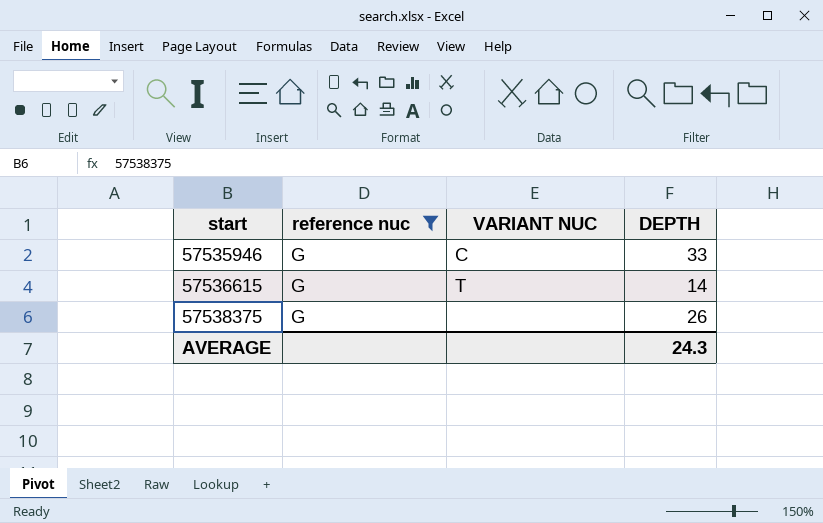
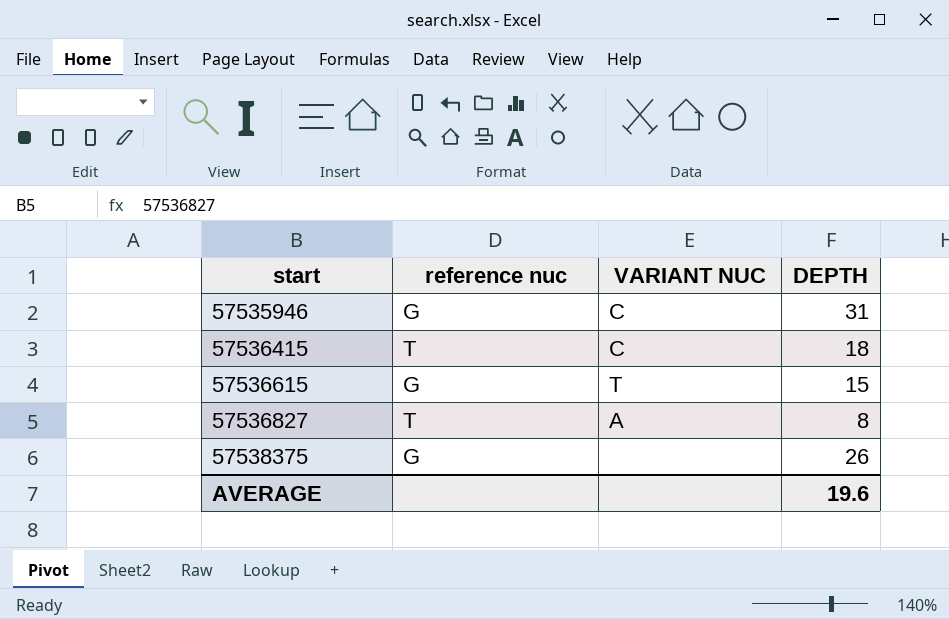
filter: reference nuc = G -> none
57535946 | DEPTH: 33 -> 31
57536615 | DEPTH: 14 -> 15
AVERAGE | DEPTH: 24.3 -> 19.6

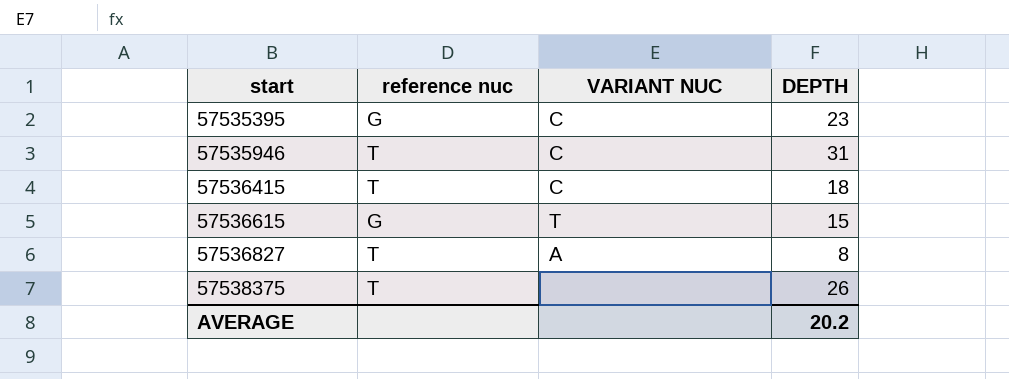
row 57535395: none -> G | C | 23
57535946 | reference nuc: G -> T
57538375 | reference nuc: G -> T
AVERAGE | DEPTH: 19.6 -> 20.2

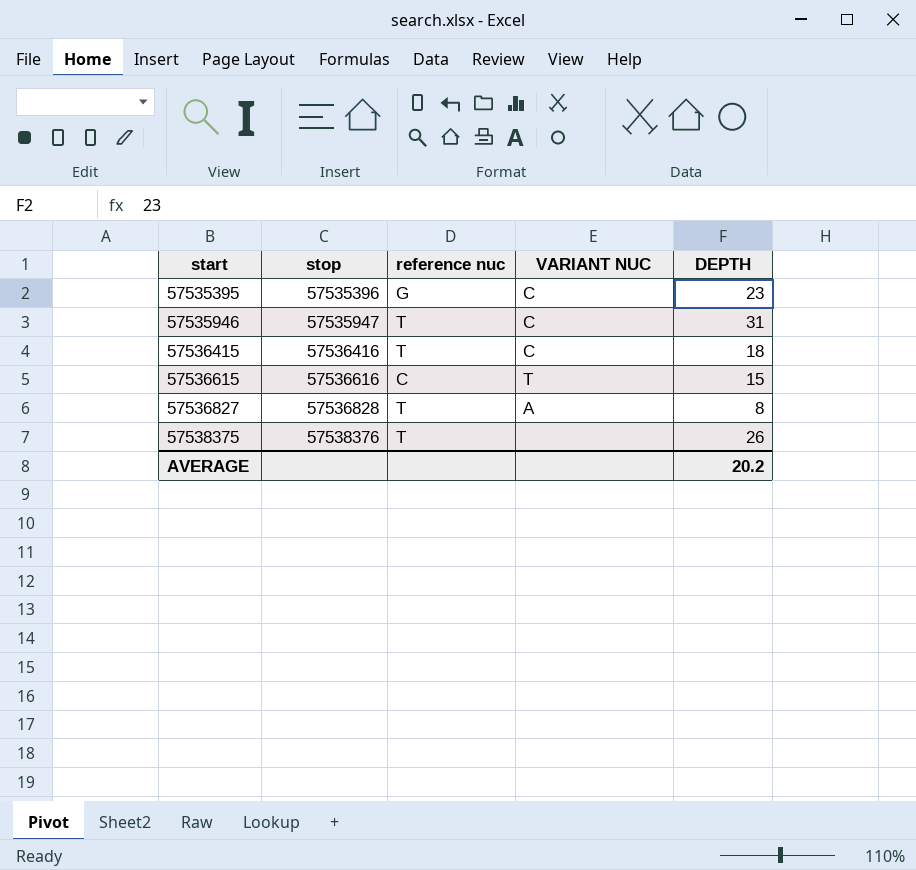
column stop | position: none -> 2
57536615 | reference nuc: G -> C

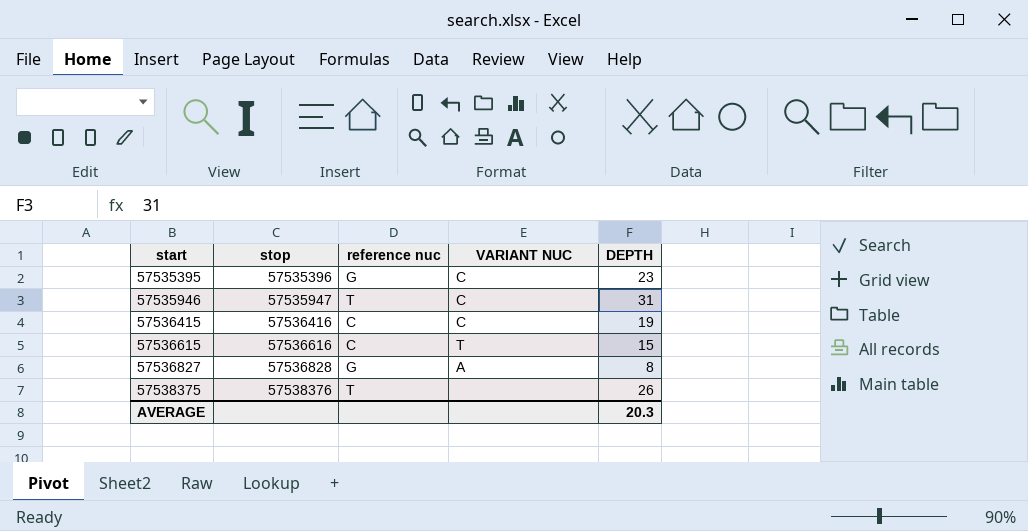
57536415 | reference nuc: T -> C
57536415 | DEPTH: 18 -> 19
57536827 | reference nuc: T -> G
AVERAGE | DEPTH: 20.2 -> 20.3

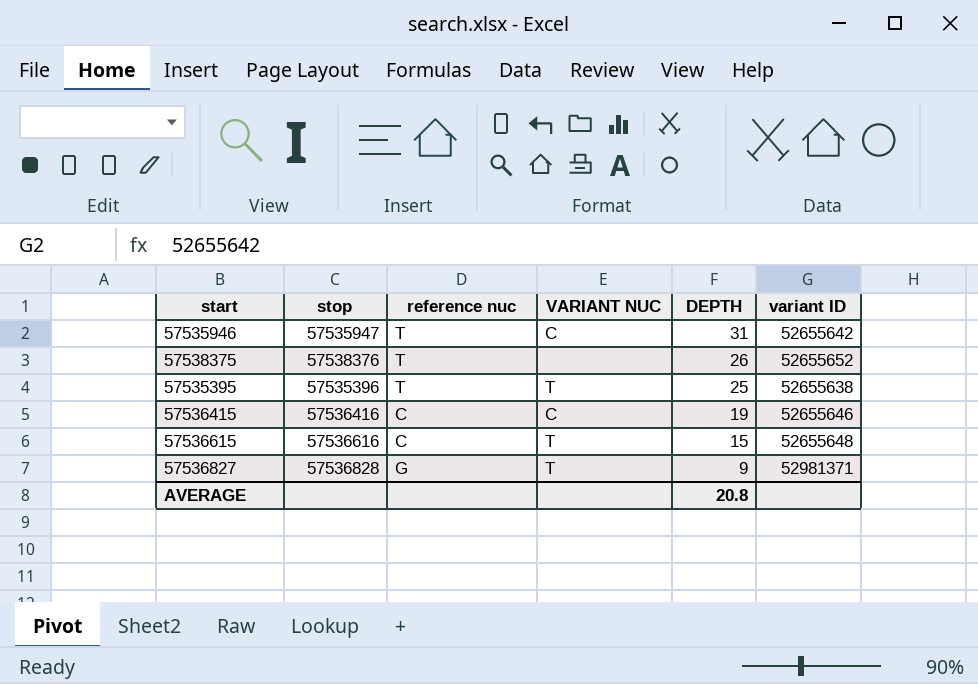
row order: start ascending -> DEPTH descending
column variant ID | position: none -> 6
57535395 | reference nuc: G -> T
57535395 | VARIANT NUC: C -> T
57535395 | DEPTH: 23 -> 25
57536827 | VARIANT NUC: A -> T
57536827 | DEPTH: 8 -> 9
AVERAGE | DEPTH: 20.3 -> 20.8

